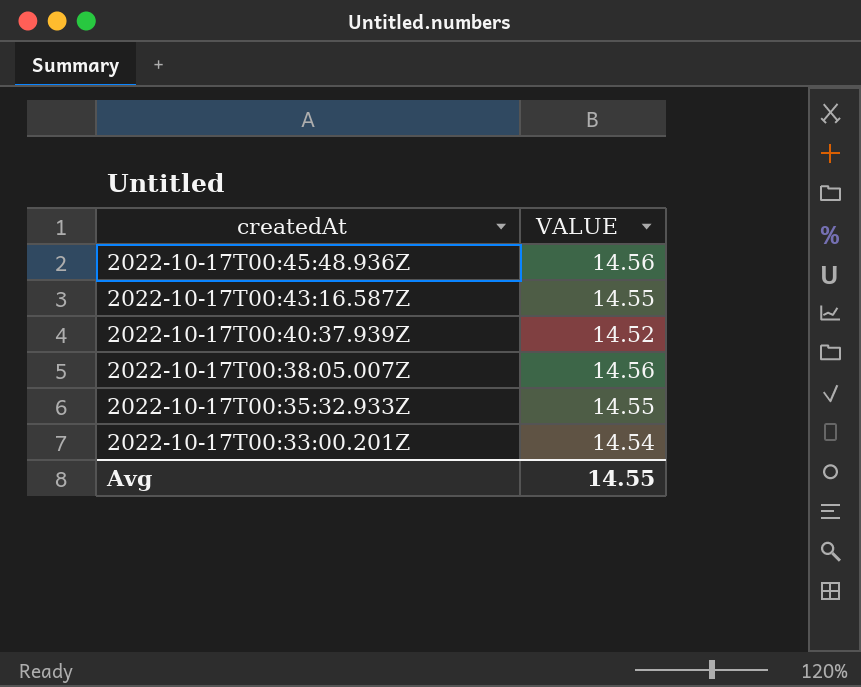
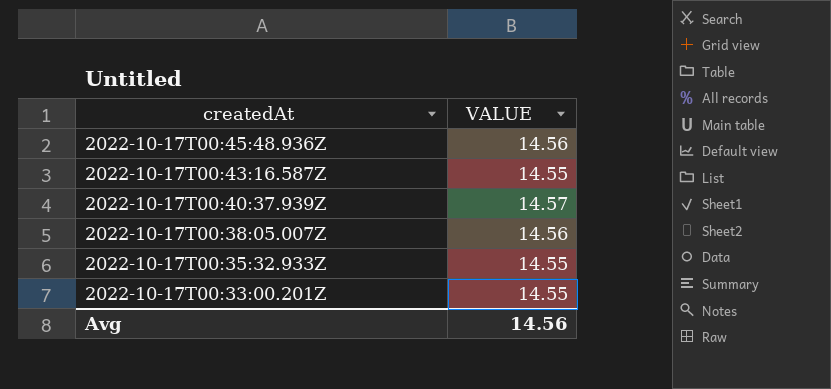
2022-10-17T00:40:37.939Z | VALUE: 14.52 -> 14.57
2022-10-17T00:33:00.201Z | VALUE: 14.54 -> 14.55
Avg | VALUE: 14.55 -> 14.56

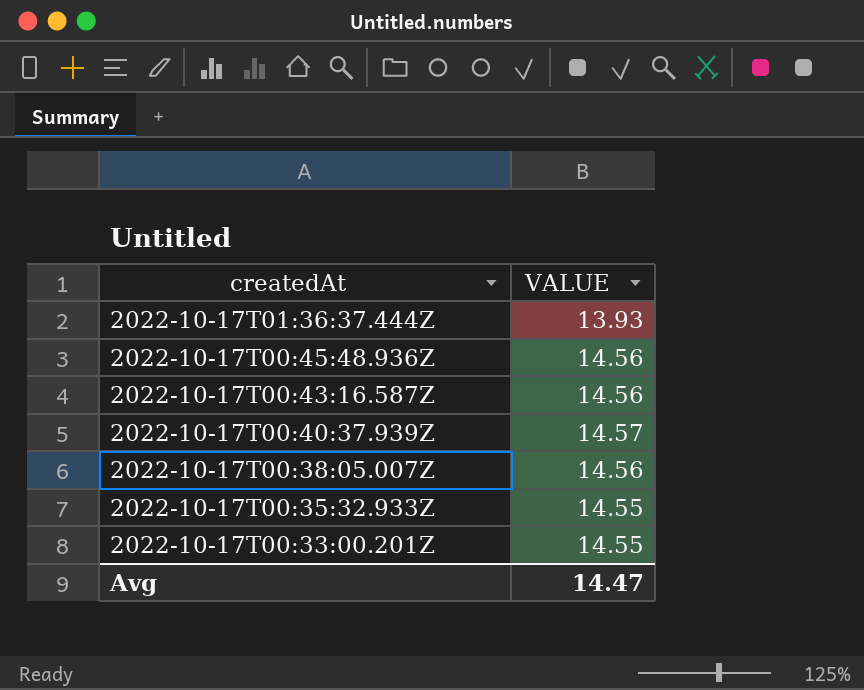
row 2022-10-17T01:36:37.444Z: none -> 13.93
2022-10-17T00:43:16.587Z | VALUE: 14.55 -> 14.56
Avg | VALUE: 14.56 -> 14.47

